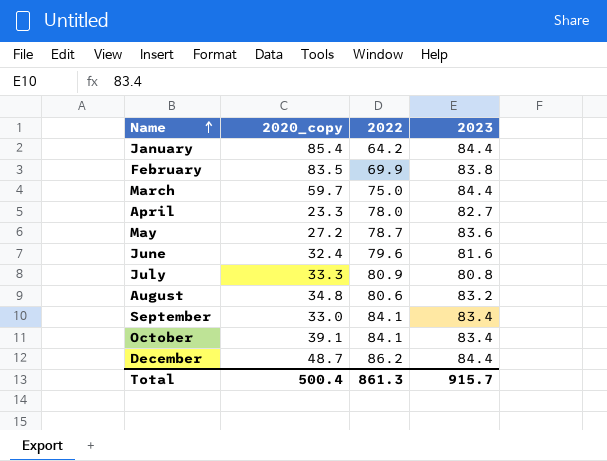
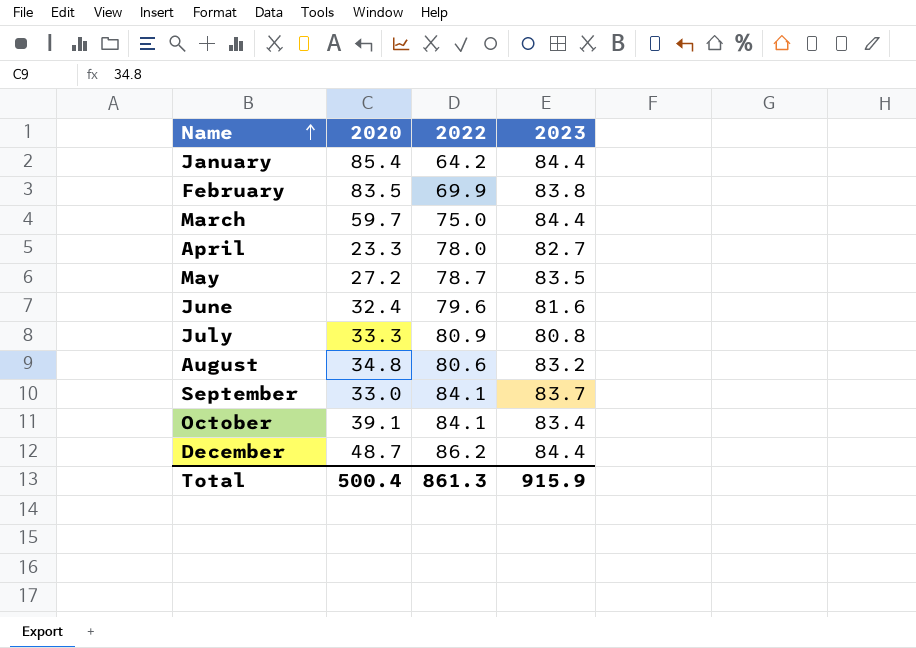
column name: 2020_copy -> 2020
May | 2023: 83.6 -> 83.5
September | 2023: 83.4 -> 83.7
Total | 2023: 915.7 -> 915.9

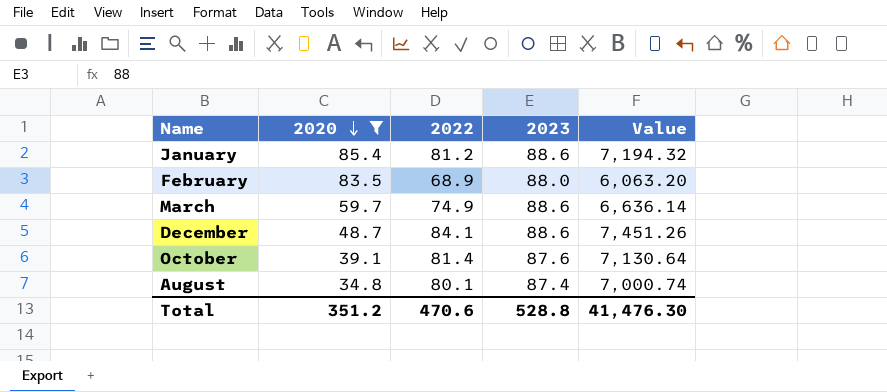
filter: none -> 2020 >= 34.8
row order: Name ascending -> 2020 descending
column Value | formula: none -> [2022] * [2023]
January | 2022: 64.2 -> 81.2
January | 2023: 84.4 -> 88.6
February | 2022: 69.9 -> 68.9
February | 2023: 83.8 -> 88.0
March | 2022: 75.0 -> 74.9
March | 2023: 84.4 -> 88.6
December | 2022: 86.2 -> 84.1
December | 2023: 84.4 -> 88.6
October | 2022: 84.1 -> 81.4
October | 2023: 83.4 -> 87.6
August | 2022: 80.6 -> 80.1
August | 2023: 83.2 -> 87.4
Total | 2020: 500.4 -> 351.2
Total | 2022: 861.3 -> 470.6
Total | 2023: 915.9 -> 528.8

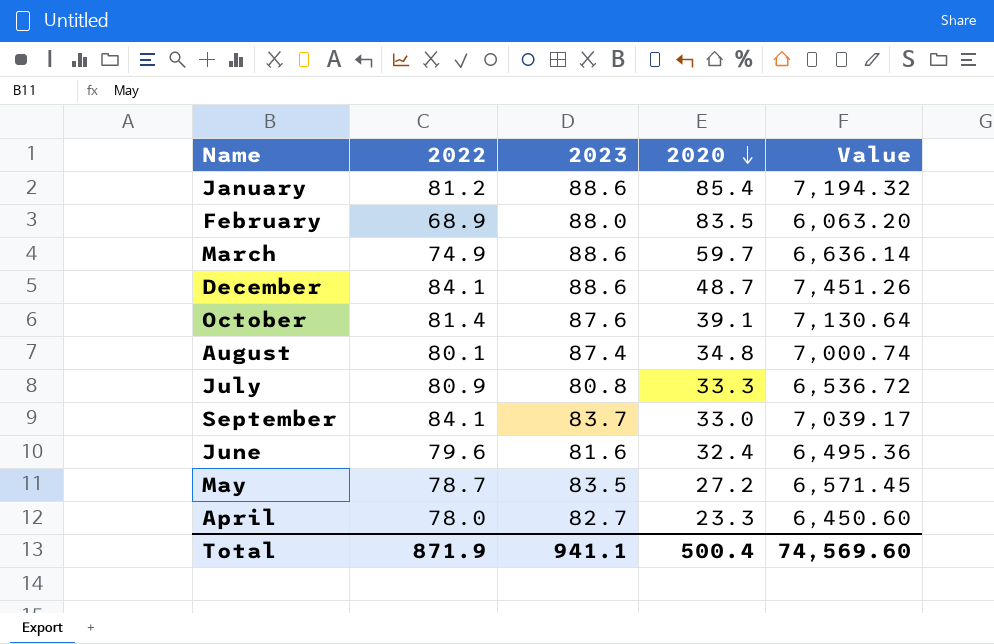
filter: 2020 >= 34.8 -> none
column 2020 | position: 2 -> 4
Total | 2022: 470.6 -> 871.9
Total | 2023: 528.8 -> 941.1
Total | 2020: 351.2 -> 500.4
Total | Value: 41,476.30 -> 74,569.60

